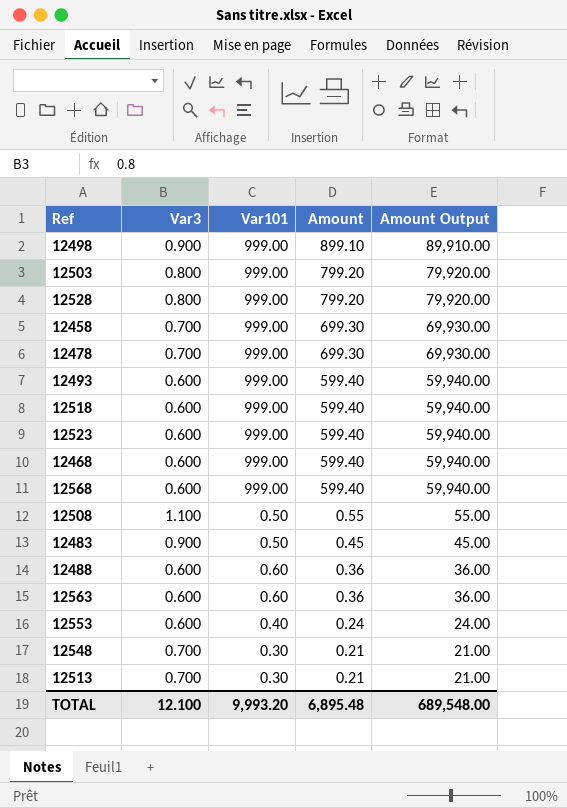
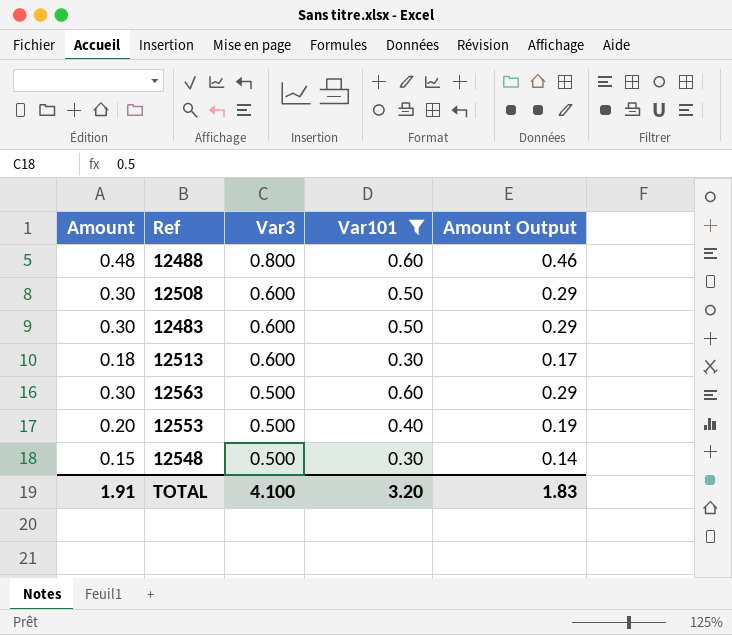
filter: none -> Var101 != 999.00
row order: Amount descending -> Var3 descending
column Amount | position: 4 -> 1
column Amount Output | formula: [Amount] * 100 -> [Amount] * 0.95
12488 | Amount: 0.36 -> 0.48
12488 | Var3: 0.600 -> 0.800
12508 | Amount: 0.55 -> 0.30
12508 | Var3: 1.100 -> 0.600
12483 | Amount: 0.45 -> 0.30
12483 | Var3: 0.900 -> 0.600
12513 | Amount: 0.21 -> 0.18
12513 | Var3: 0.700 -> 0.600
12563 | Amount: 0.36 -> 0.30
12563 | Var3: 0.600 -> 0.500
12553 | Amount: 0.24 -> 0.20
12553 | Var3: 0.600 -> 0.500
12548 | Amount: 0.21 -> 0.15
12548 | Var3: 0.700 -> 0.500
TOTAL | Amount: 6,895.48 -> 1.91
TOTAL | Var3: 12.100 -> 4.100
TOTAL | Var101: 9,993.20 -> 3.20
TOTAL | Amount Output: 689,548.00 -> 1.83

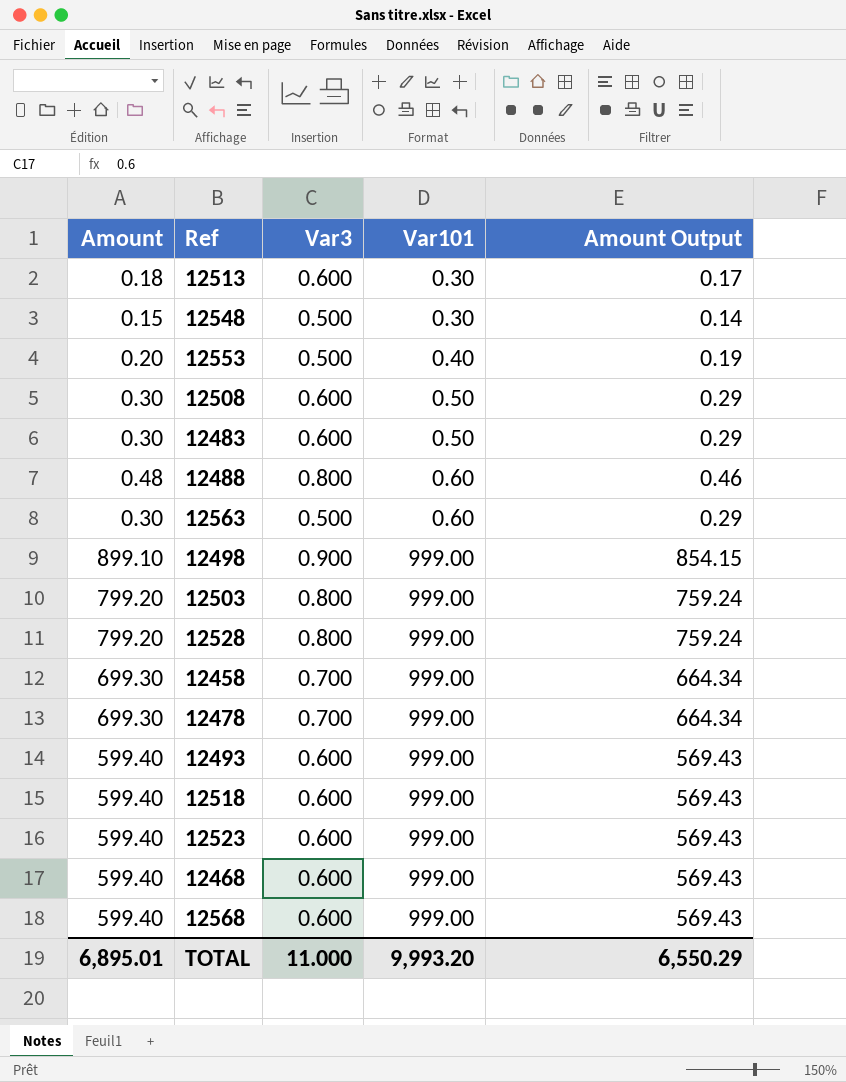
filter: Var101 != 999.00 -> none
row order: Var3 descending -> Var101 ascending
TOTAL | Amount: 1.91 -> 6,895.01
TOTAL | Var3: 4.100 -> 11.000
TOTAL | Var101: 3.20 -> 9,993.20
TOTAL | Amount Output: 1.83 -> 6,550.29

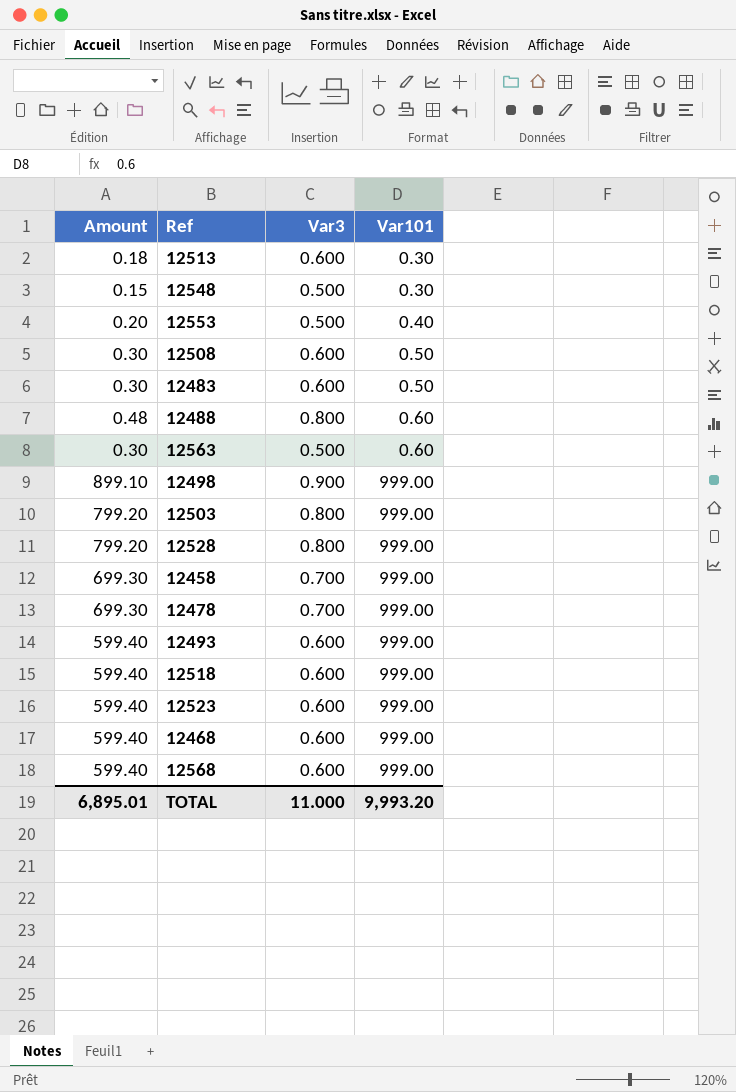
column Amount Output | formula: [Amount] * 0.95 -> none

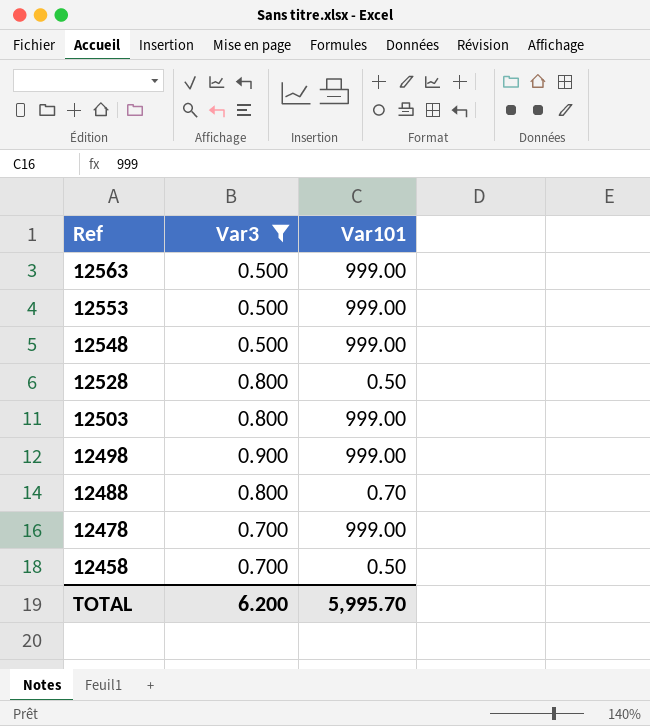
filter: none -> Var3 != 0.600
row order: Var101 ascending -> Ref descending
column Amount | formula: [Var3] * [Var101] -> none
12563 | Var101: 0.60 -> 999.00
12553 | Var101: 0.40 -> 999.00
12548 | Var101: 0.30 -> 999.00
12528 | Var101: 999.00 -> 0.50
12488 | Var101: 0.60 -> 0.70
12458 | Var101: 999.00 -> 0.50
TOTAL | Var3: 11.000 -> 6.200
TOTAL | Var101: 9,993.20 -> 5,995.70

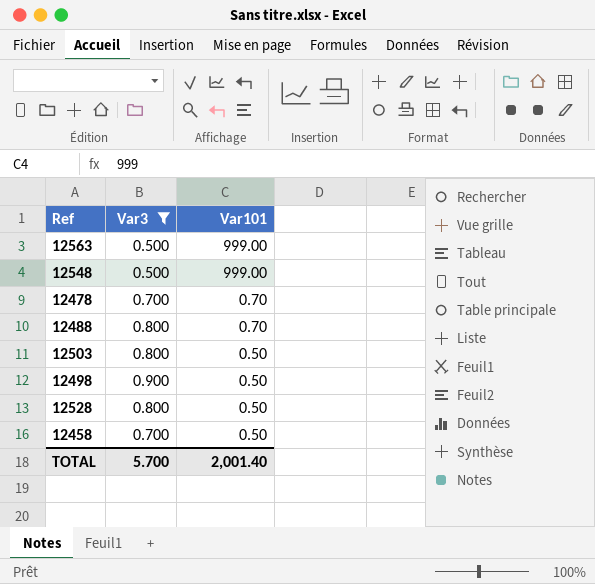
row order: Ref descending -> Var101 descending
row 12553: 0.500 | 999.00 -> none
12478 | Var101: 999.00 -> 0.70
12503 | Var101: 999.00 -> 0.50
12498 | Var101: 999.00 -> 0.50
TOTAL | Var3: 6.200 -> 5.700
TOTAL | Var101: 5,995.70 -> 2,001.40

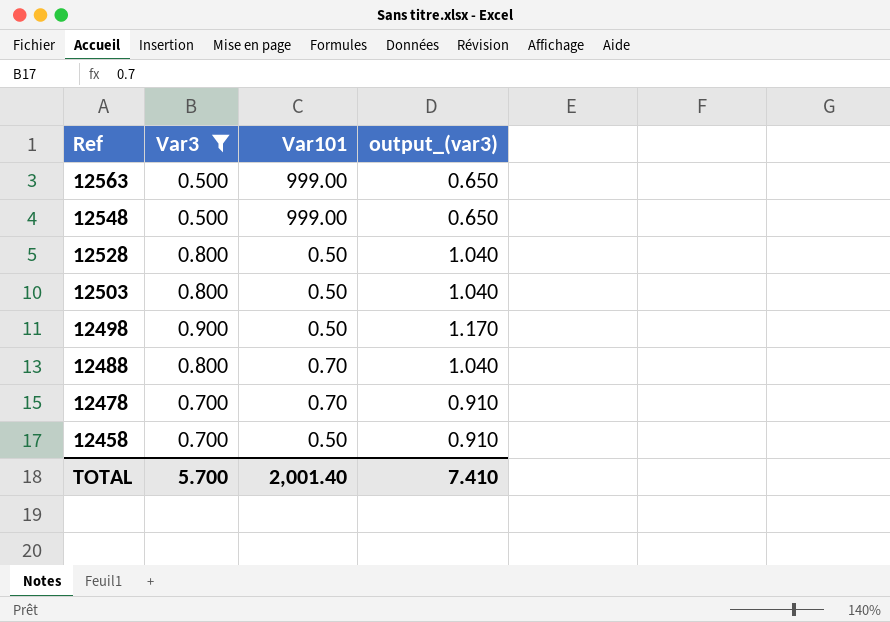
row order: Var101 descending -> Ref descending
column output_(var3) | formula: none -> [Var3] * 1.3

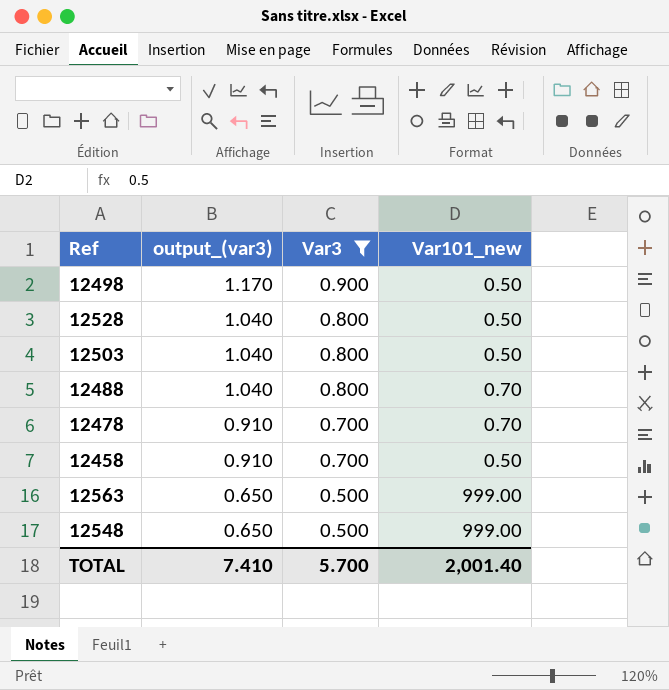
row order: Ref descending -> output_(var3) descending
column output_(var3) | position: 4 -> 2
column name: Var101 -> Var101_new

